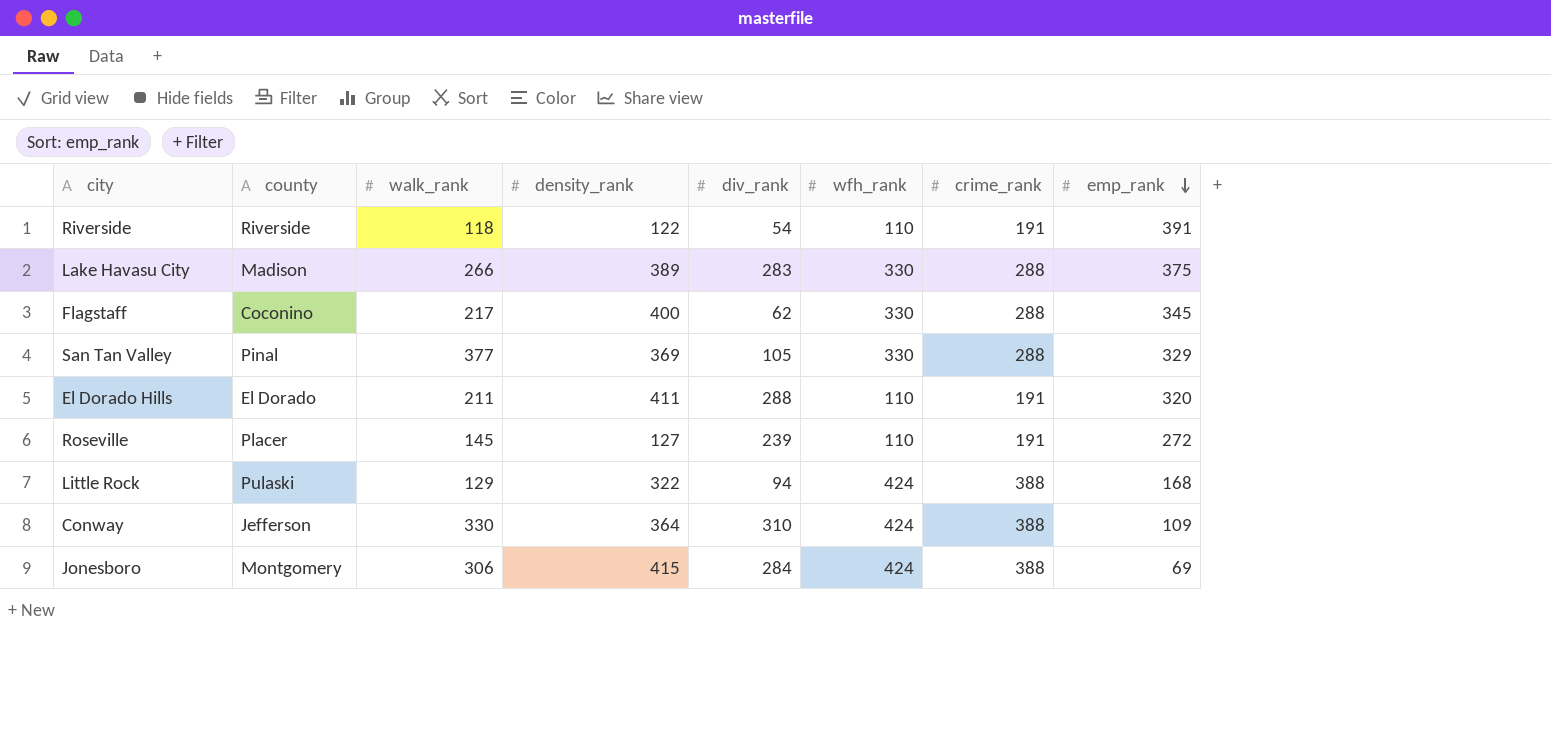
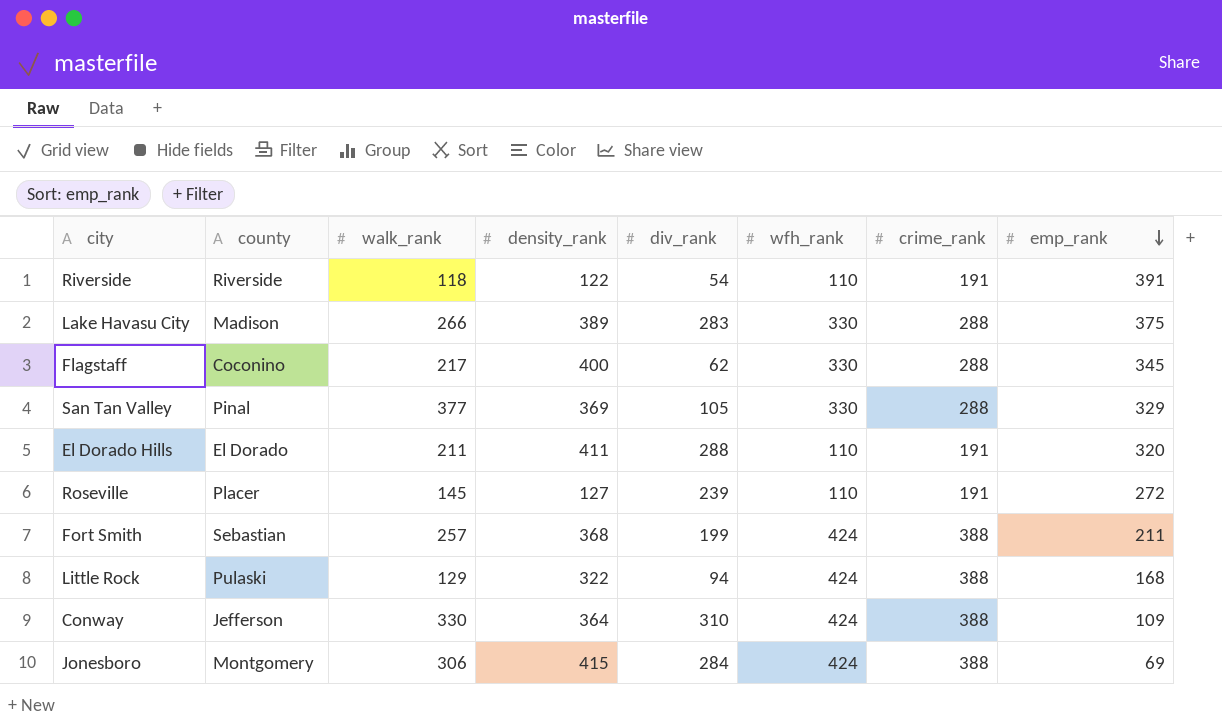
row Fort Smith: none -> Sebastian | 257 | 368 | 199 | 424 | 388 | 211

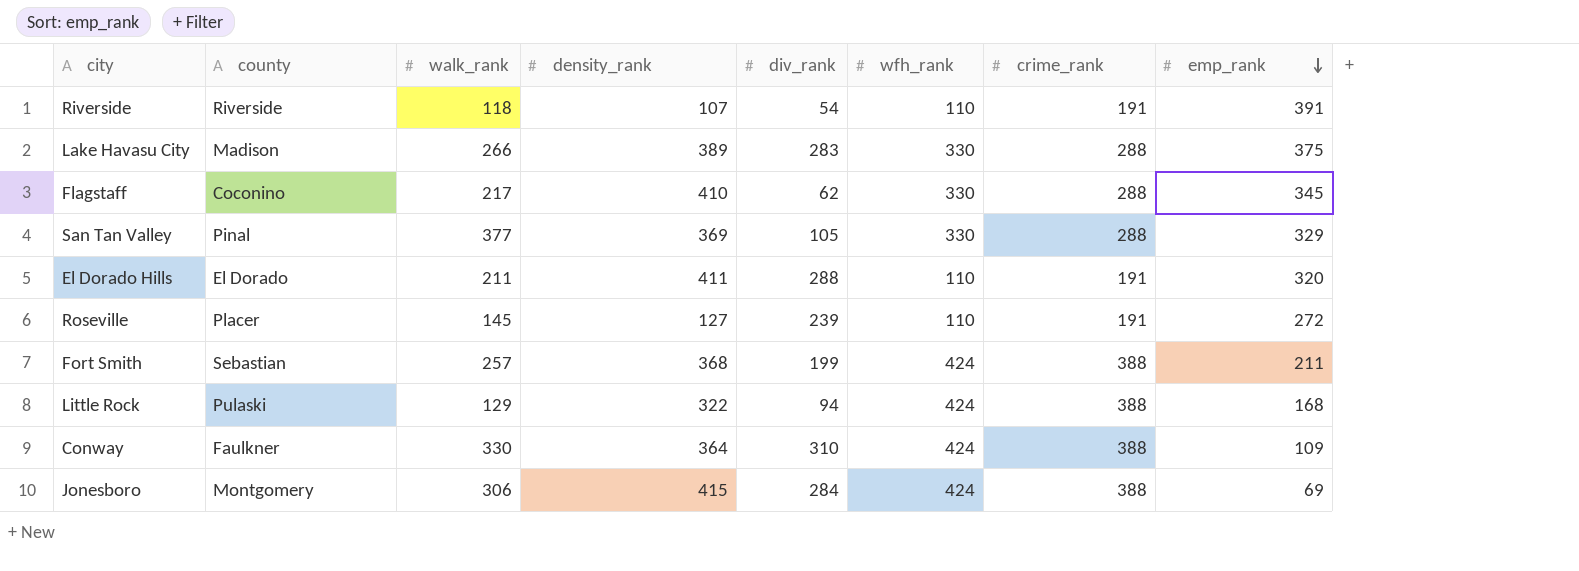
Riverside | density_rank: 122 -> 107
Flagstaff | density_rank: 400 -> 410
Conway | county: Jefferson -> Faulkner

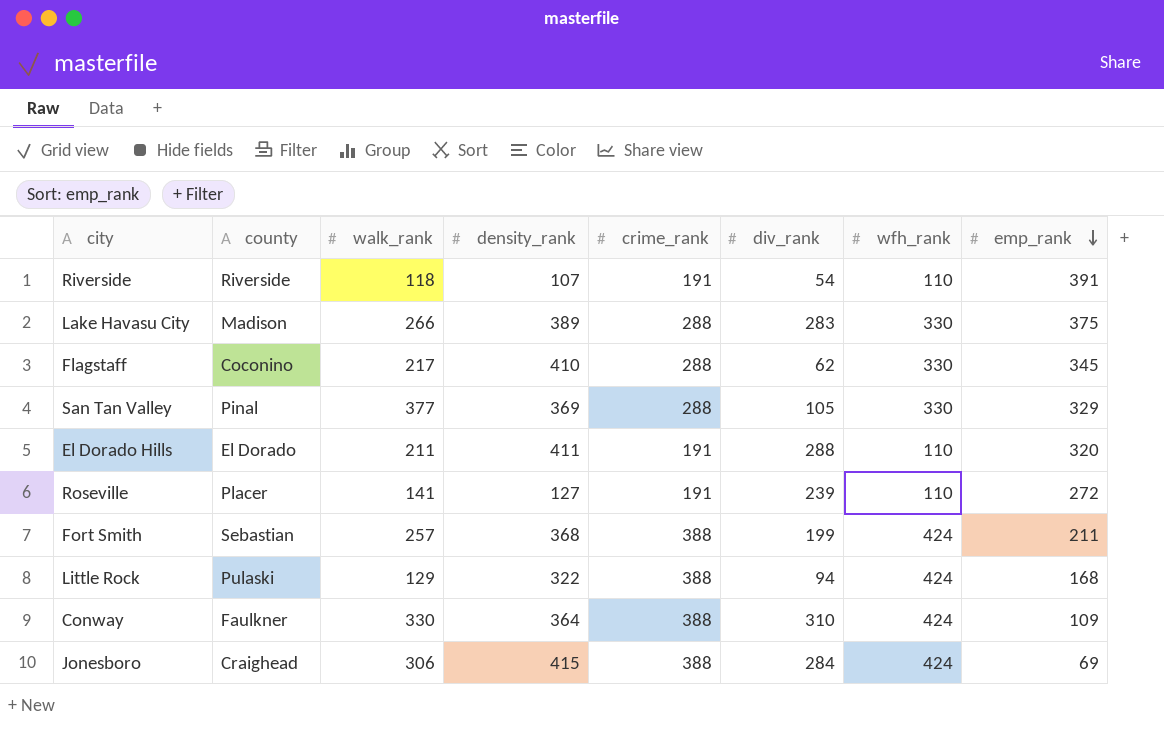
column crime_rank | position: 7 -> 5
Roseville | walk_rank: 145 -> 141
Jonesboro | county: Montgomery -> Craighead

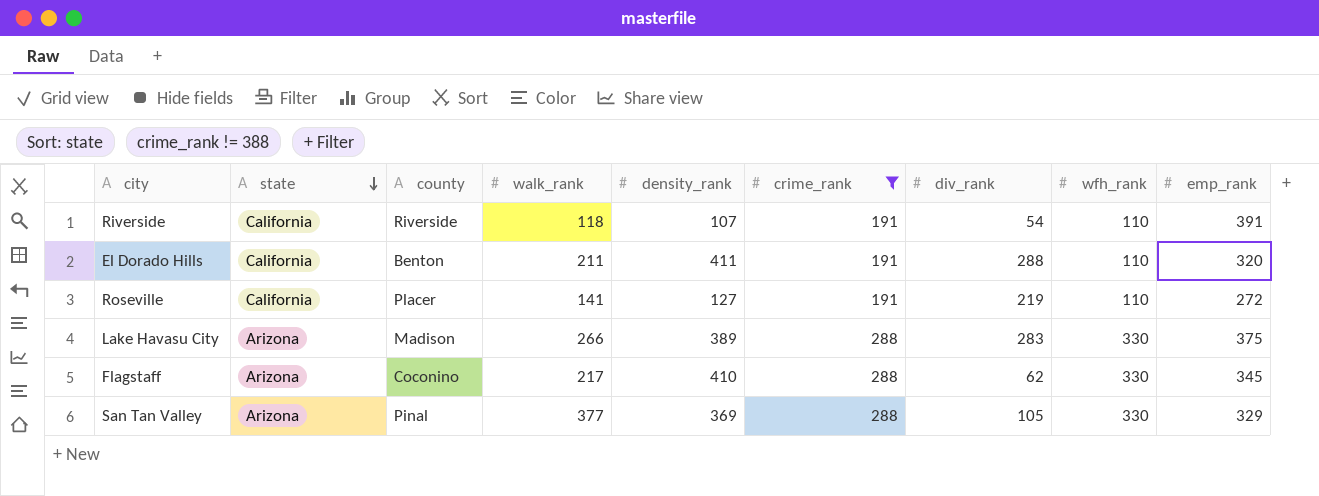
filter: none -> crime_rank != 388
row order: emp_rank descending -> state descending
column state | position: none -> 2
El Dorado Hills | county: El Dorado -> Benton
Roseville | div_rank: 239 -> 219

